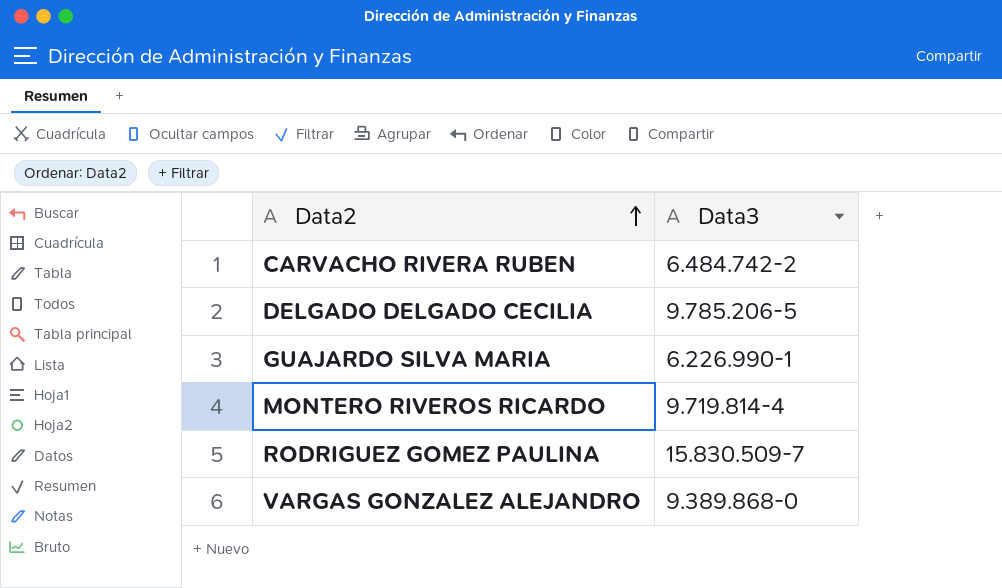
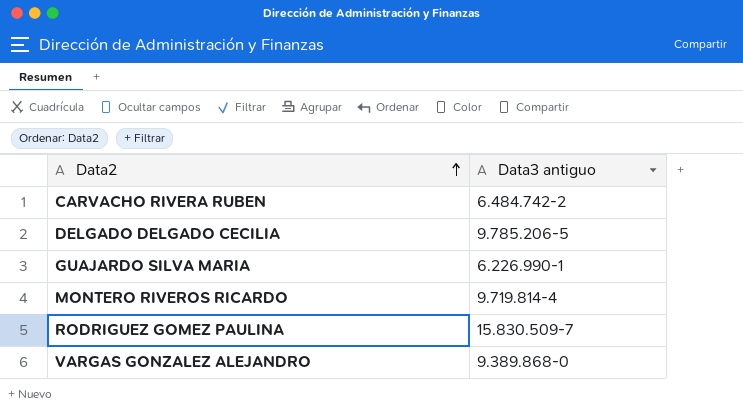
column name: Data3 -> Data3 antiguo

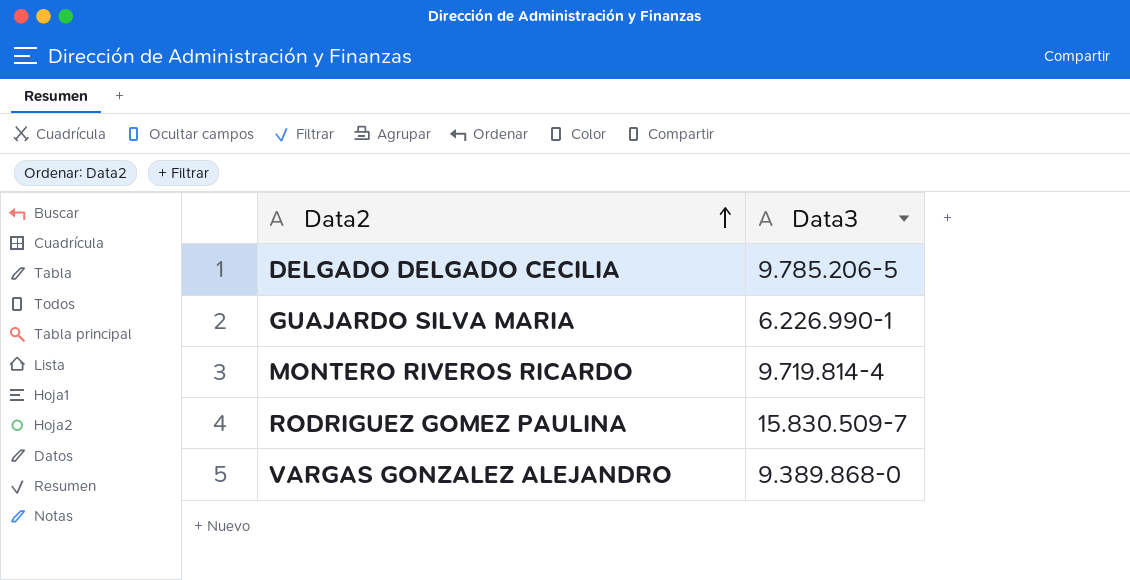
column name: Data3 antiguo -> Data3
row CARVACHO RIVERA RUBEN: 6.484.742-2 -> none

